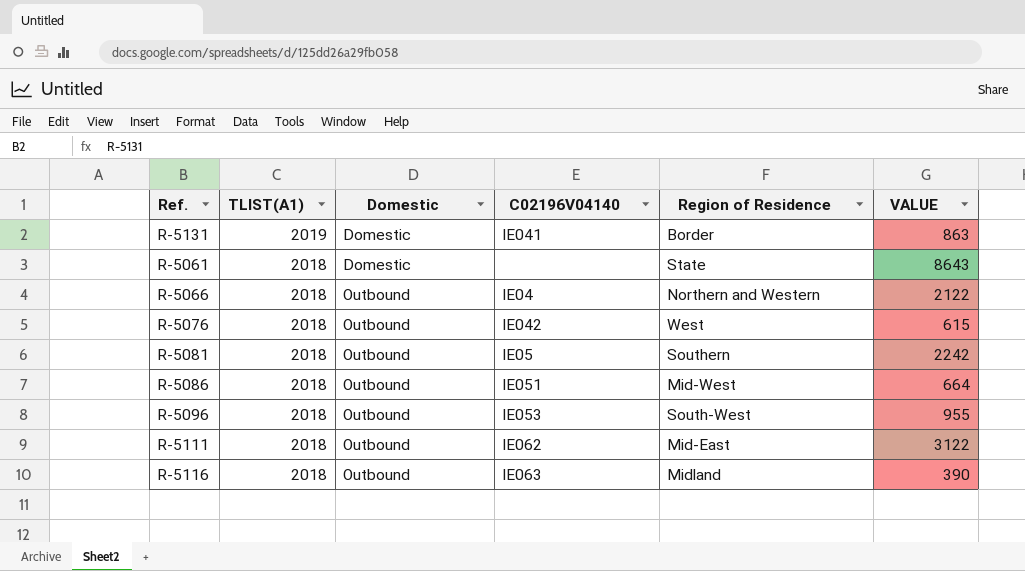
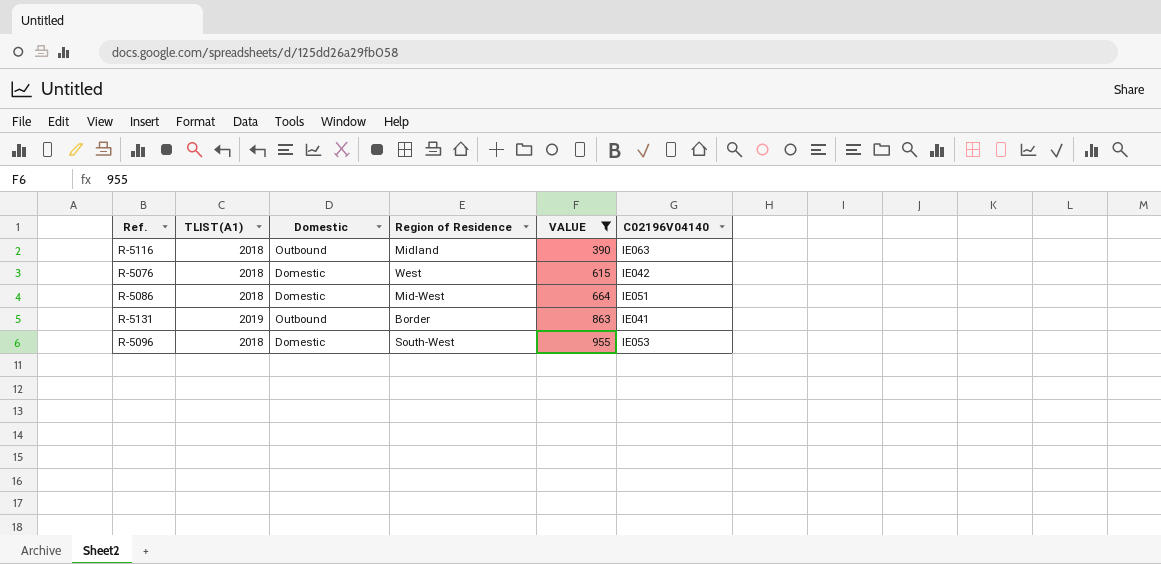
filter: none -> VALUE <= 955
row order: TLIST(A1) descending -> VALUE ascending
column C02196V04140 | position: 4 -> 6
R-5076 | Domestic: Outbound -> Domestic
R-5086 | Domestic: Outbound -> Domestic
R-5131 | Domestic: Domestic -> Outbound
R-5096 | Domestic: Outbound -> Domestic

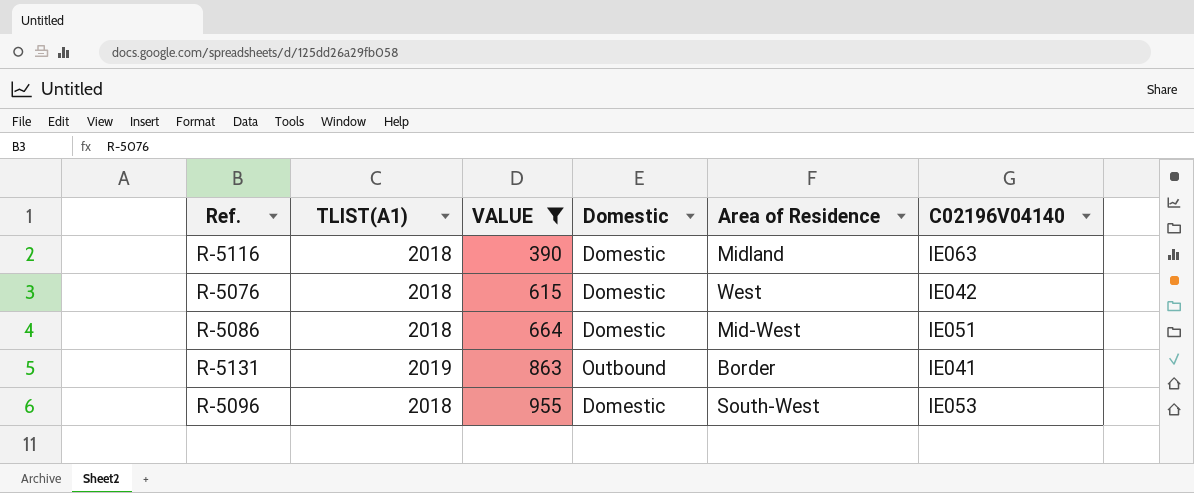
column VALUE | position: 5 -> 3
column name: Region of Residence -> Area of Residence
R-5116 | Domestic: Outbound -> Domestic

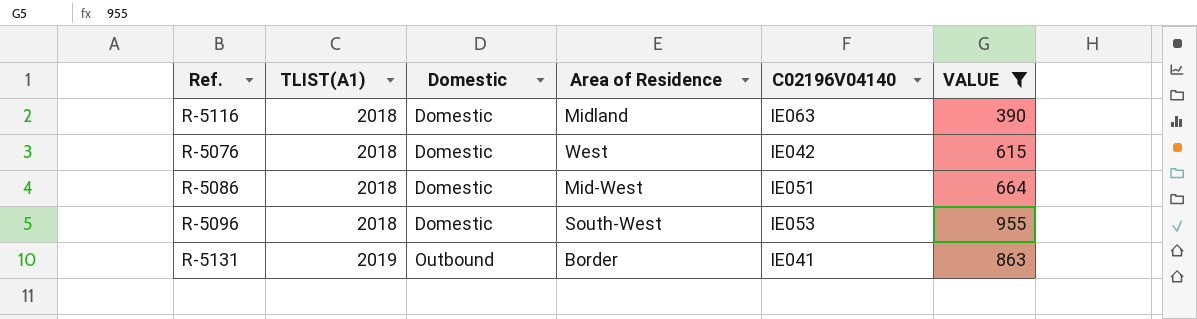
row order: VALUE ascending -> TLIST(A1) ascending
column VALUE | position: 3 -> 6

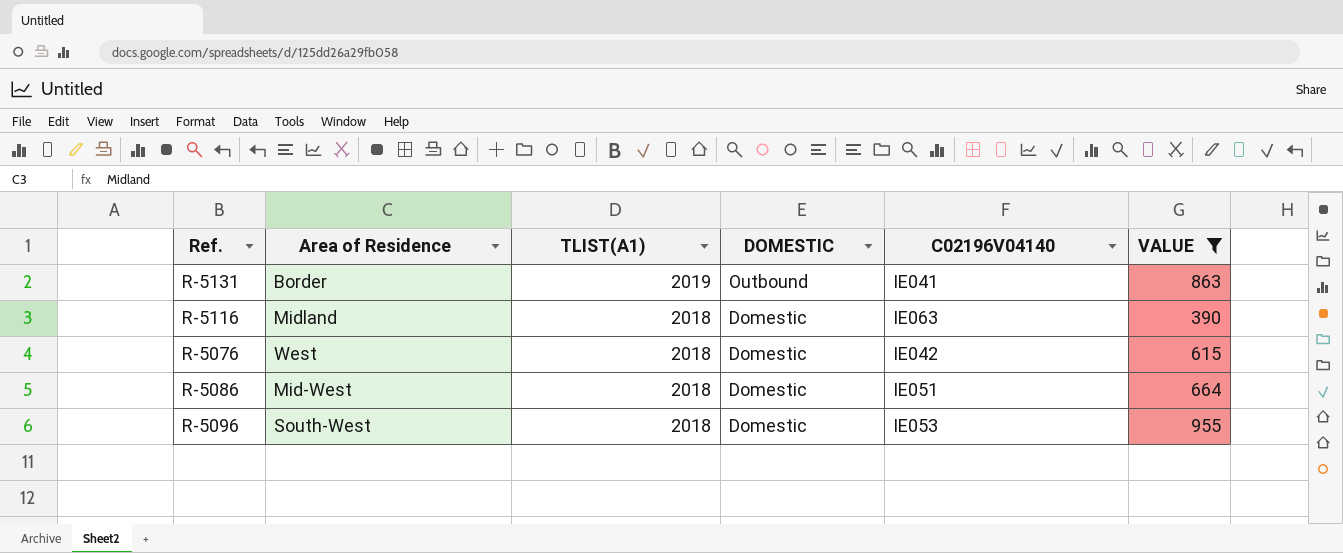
row order: TLIST(A1) ascending -> TLIST(A1) descending
column Area of Residence | position: 4 -> 2
column name: Domestic -> DOMESTIC

